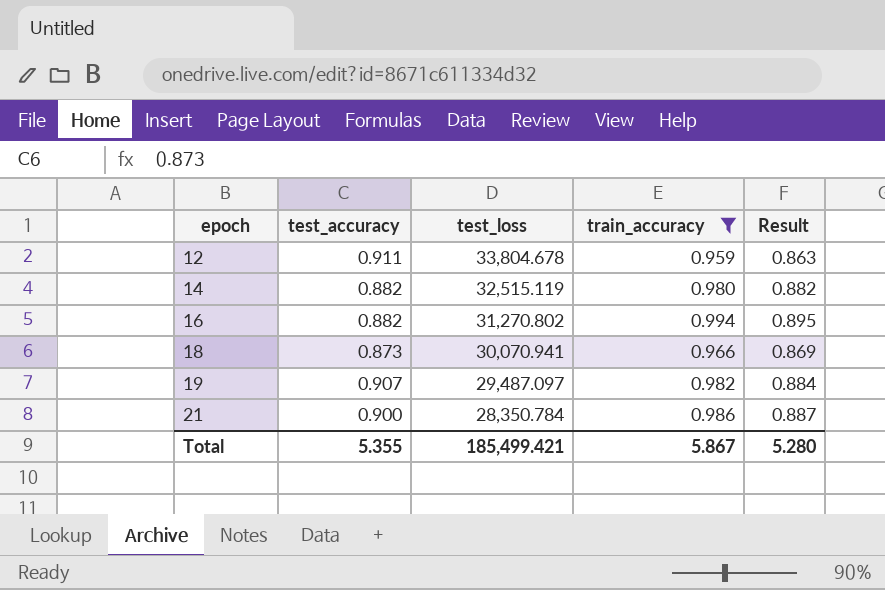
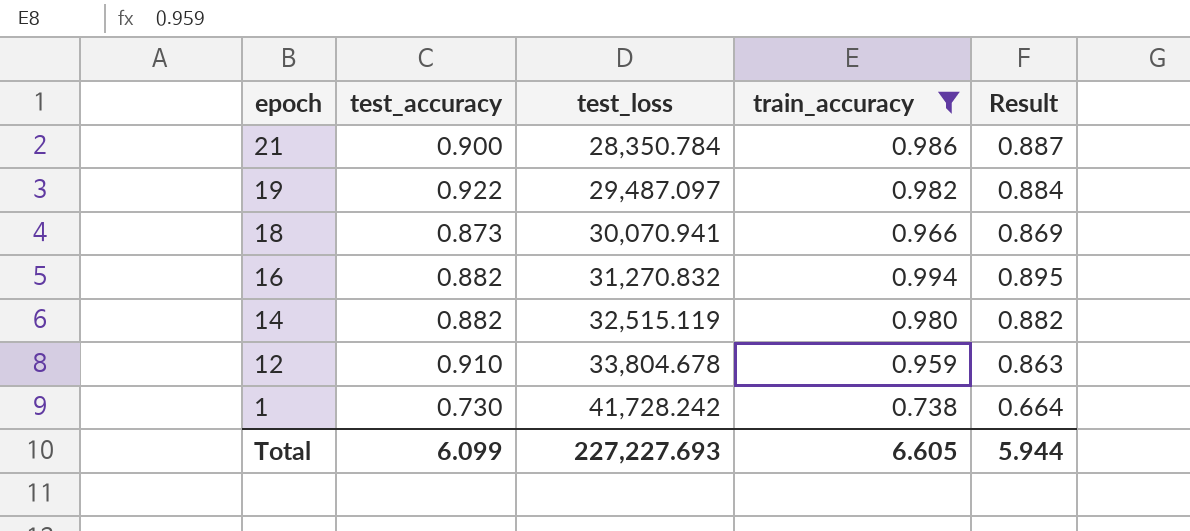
row order: epoch ascending -> epoch descending
19 | test_accuracy: 0.907 -> 0.922
16 | test_loss: 31,270.802 -> 31,270.832
12 | test_accuracy: 0.911 -> 0.910
row 1: none -> 0.730 | 41,728.242 | 0.738 | 0.664
Total | test_accuracy: 5.355 -> 6.099
Total | test_loss: 185,499.421 -> 227,227.693
Total | train_accuracy: 5.867 -> 6.605
Total | Result: 5.280 -> 5.944

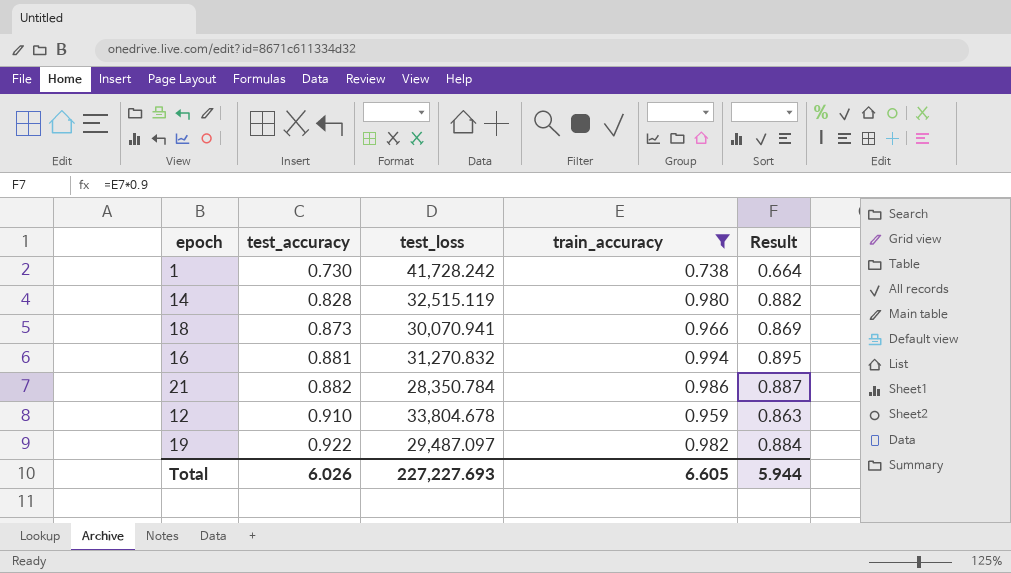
row order: epoch descending -> test_accuracy ascending
14 | test_accuracy: 0.882 -> 0.828
16 | test_accuracy: 0.882 -> 0.881
21 | test_accuracy: 0.900 -> 0.882
Total | test_accuracy: 6.099 -> 6.026

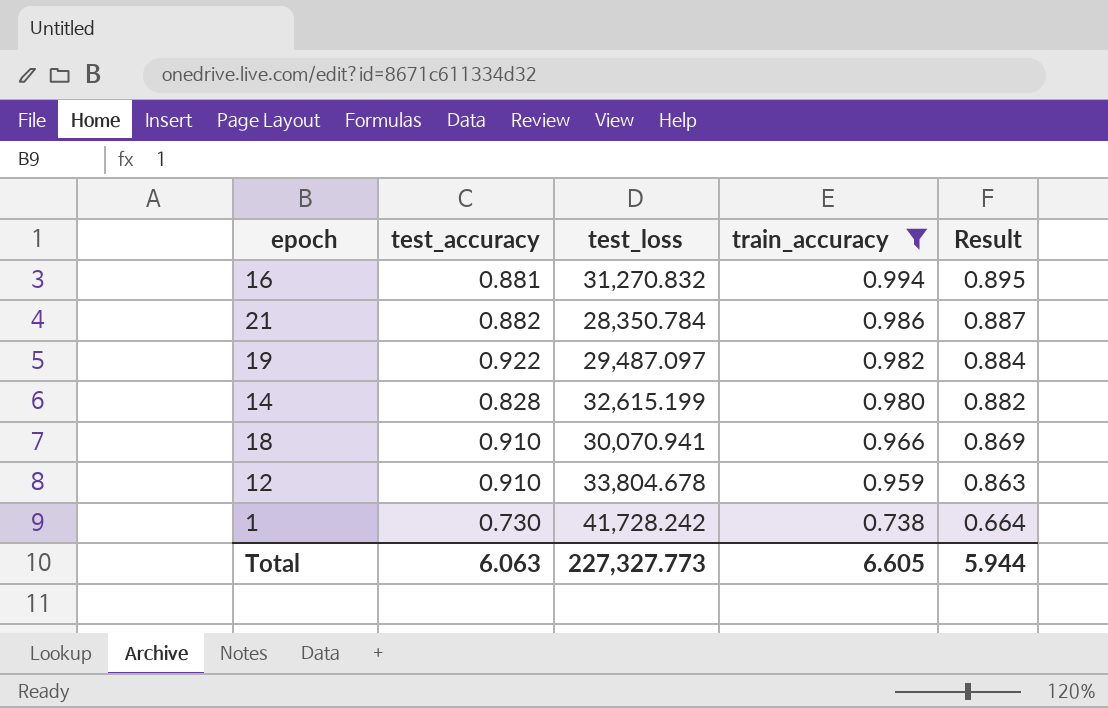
row order: test_accuracy ascending -> train_accuracy descending
14 | test_loss: 32,515.119 -> 32,615.199
18 | test_accuracy: 0.873 -> 0.910
Total | test_accuracy: 6.026 -> 6.063
Total | test_loss: 227,227.693 -> 227,327.773

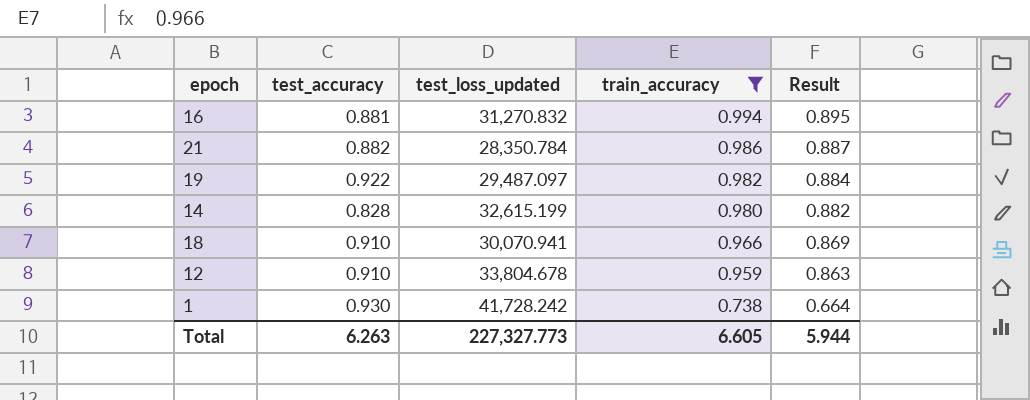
column name: test_loss -> test_loss_updated
1 | test_accuracy: 0.730 -> 0.930
Total | test_accuracy: 6.063 -> 6.263

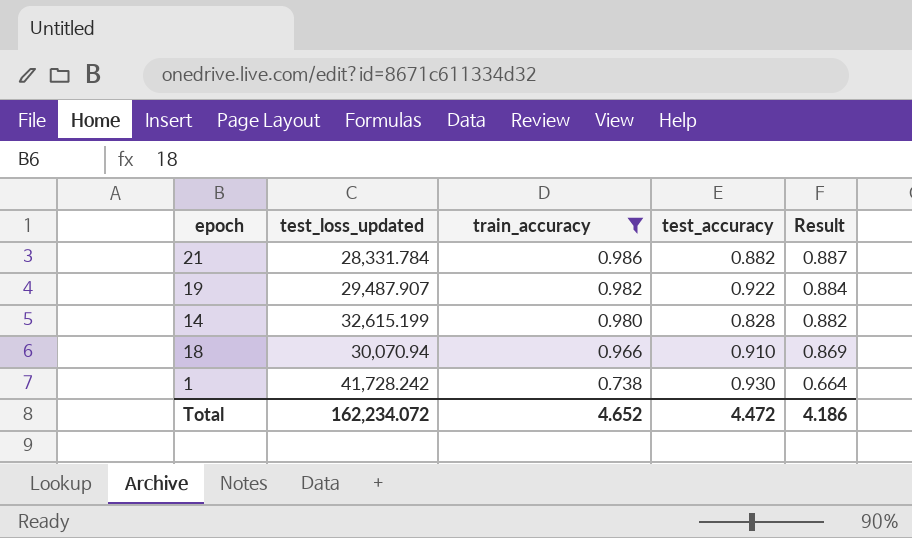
column test_accuracy | position: 2 -> 4
row 16: 0.881 | 31,270.832 | 0.994 | 0.895 -> none
row 12: 0.910 | 33,804.678 | 0.959 | 0.863 -> none
21 | test_loss_updated: 28,350.784 -> 28,331.784
19 | test_loss_updated: 29,487.097 -> 29,487.907
18 | test_loss_updated: 30,070.941 -> 30,070.94
Total | test_loss_updated: 227,327.773 -> 162,234.072
Total | train_accuracy: 6.605 -> 4.652
Total | test_accuracy: 6.263 -> 4.472
Total | Result: 5.944 -> 4.186

